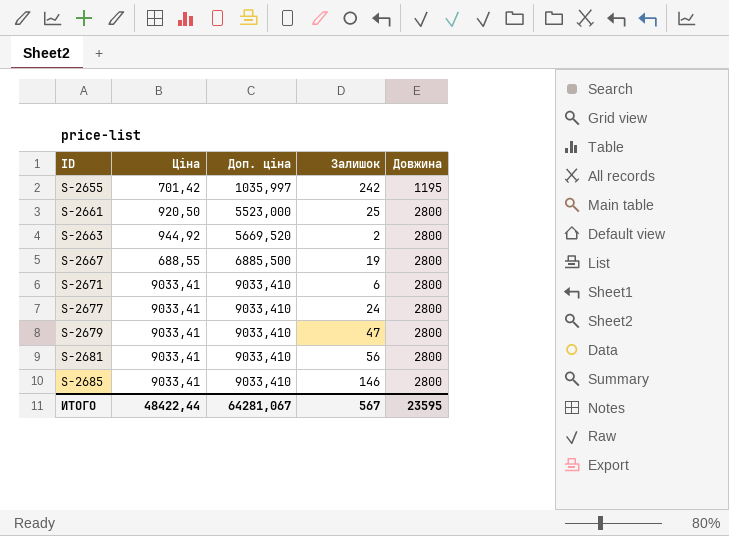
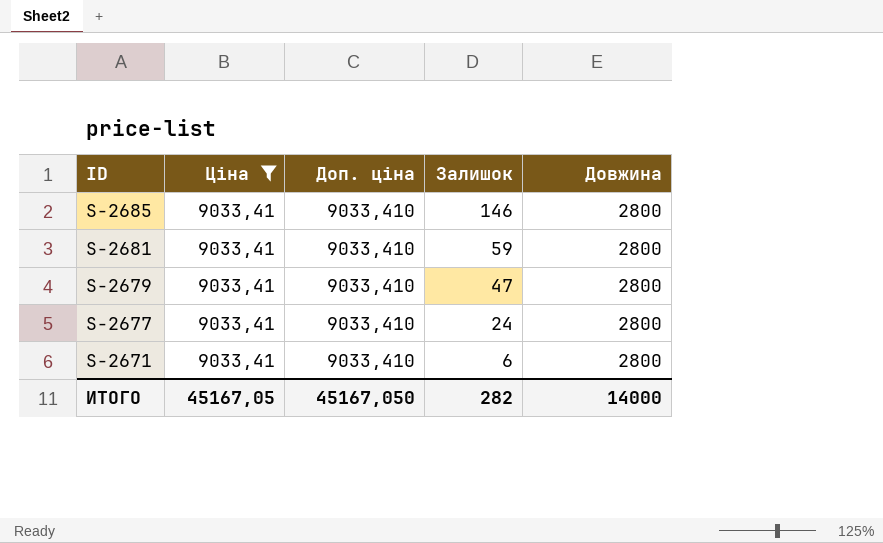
filter: none -> Ціна = 9033,41
row order: ID ascending -> ID descending
S-2681 | Залишок: 56 -> 59
ИТОГО | Ціна: 48422,44 -> 45167,05
ИТОГО | Доп. ціна: 64281,067 -> 45167,050
ИТОГО | Залишок: 567 -> 282
ИТОГО | Довжина: 23595 -> 14000

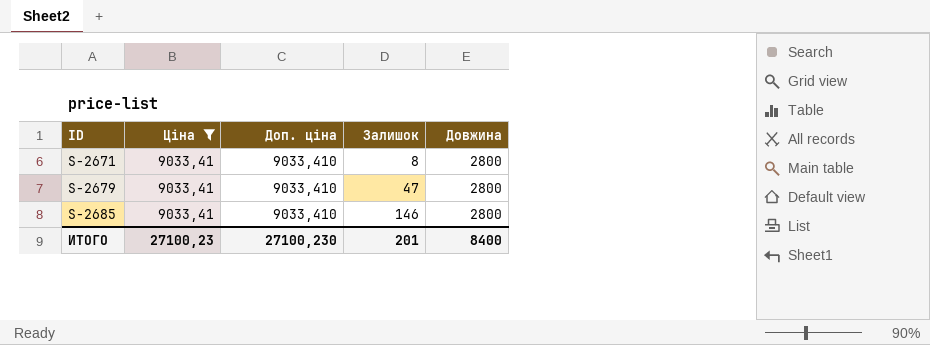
row order: ID descending -> ID ascending
row S-2681: 9033,41 | 9033,410 | 59 | 2800 -> none
row S-2677: 9033,41 | 9033,410 | 24 | 2800 -> none
S-2671 | Залишок: 6 -> 8
ИТОГО | Ціна: 45167,05 -> 27100,23
ИТОГО | Доп. ціна: 45167,050 -> 27100,230
ИТОГО | Залишок: 282 -> 201
ИТОГО | Довжина: 14000 -> 8400

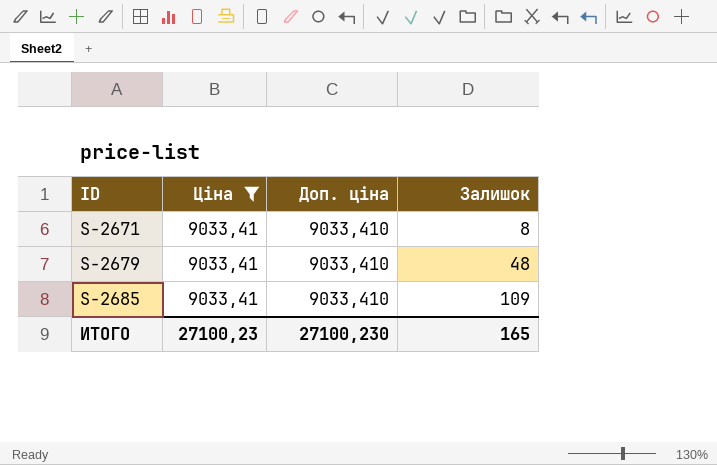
column Довжина | position: 5 -> none
S-2679 | Залишок: 47 -> 48
S-2685 | Залишок: 146 -> 109
ИТОГО | Залишок: 201 -> 165

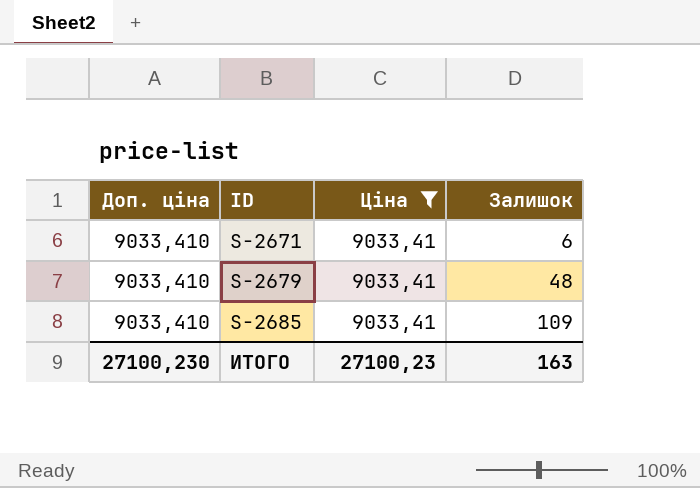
column Доп. ціна | position: 3 -> 1
S-2671 | Залишок: 8 -> 6
ИТОГО | Залишок: 165 -> 163

